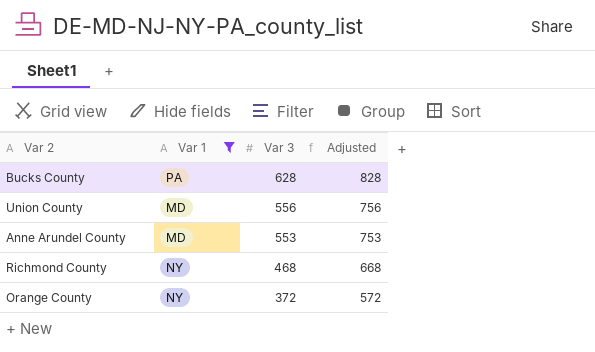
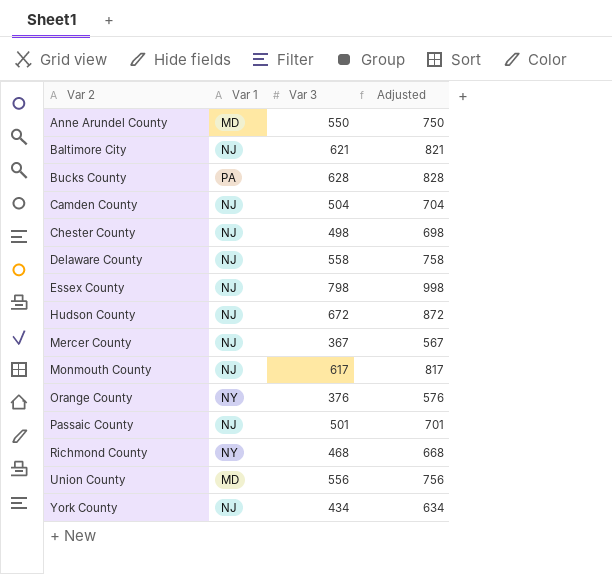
filter: Var 1 != NJ -> none
row order: Var 3 descending -> Var 2 ascending
Anne Arundel County | Var 3: 553 -> 550
Anne Arundel County | Adjusted: 753 -> 750
Orange County | Var 3: 372 -> 376
Orange County | Adjusted: 572 -> 576

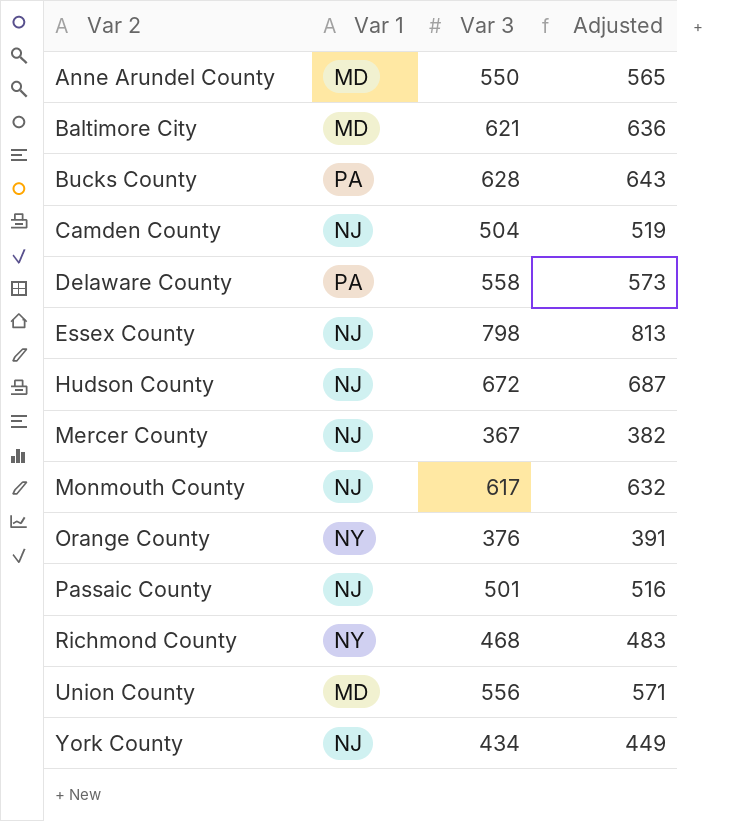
column Adjusted | formula: [Var 3] + 200 -> [Var 3] + 15
row Chester County: NJ | 498 | 698 -> none
Baltimore City | Var 1: NJ -> MD
Delaware County | Var 1: NJ -> PA

